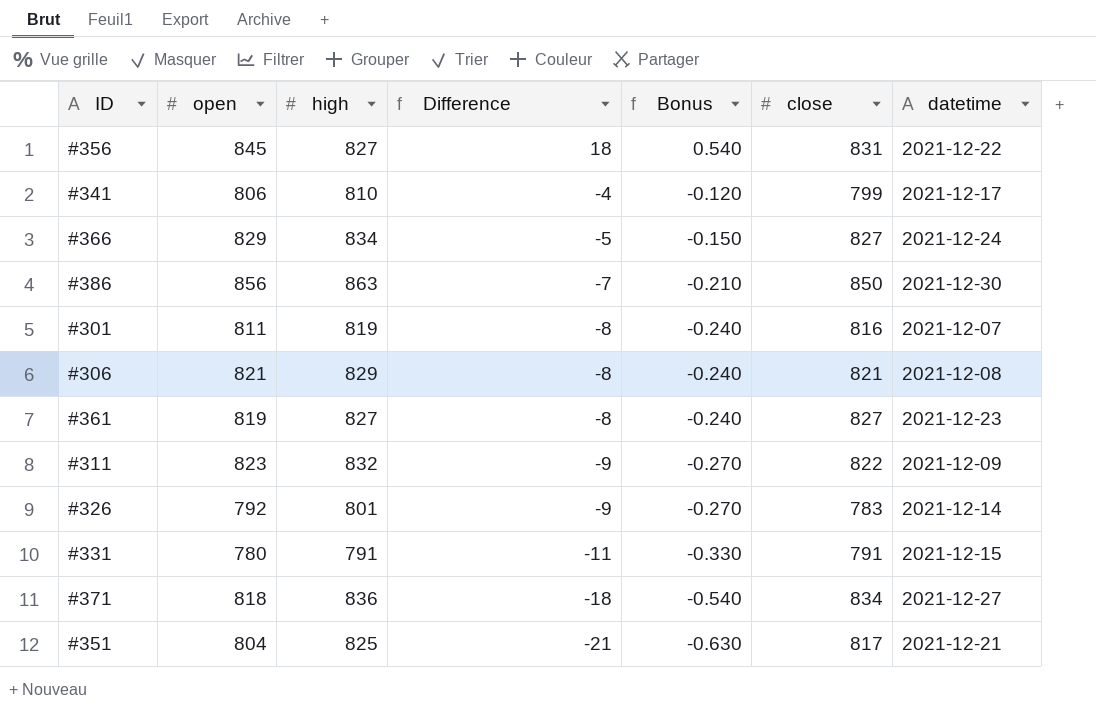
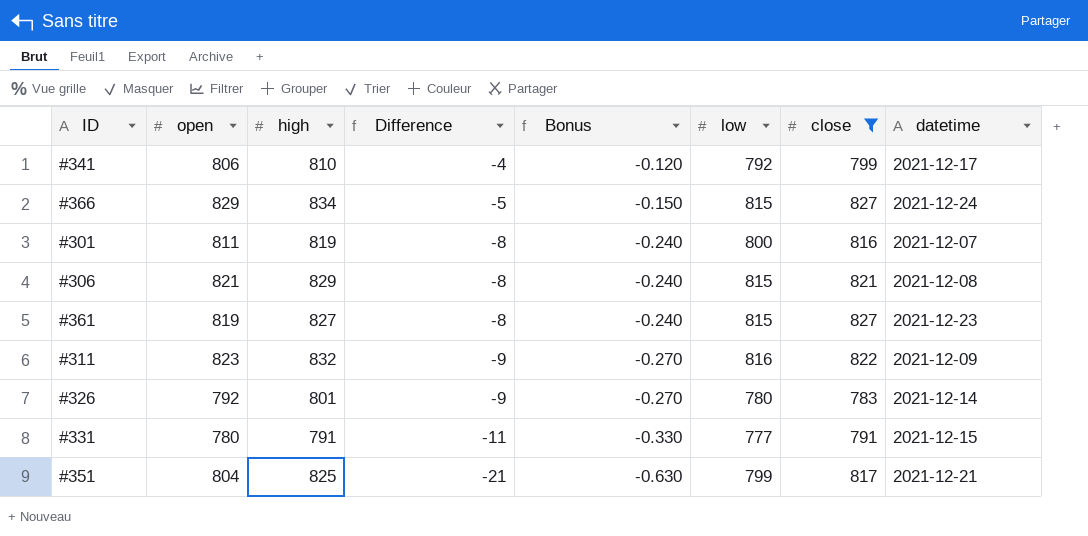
filter: none -> close <= 827
column low | position: none -> 6

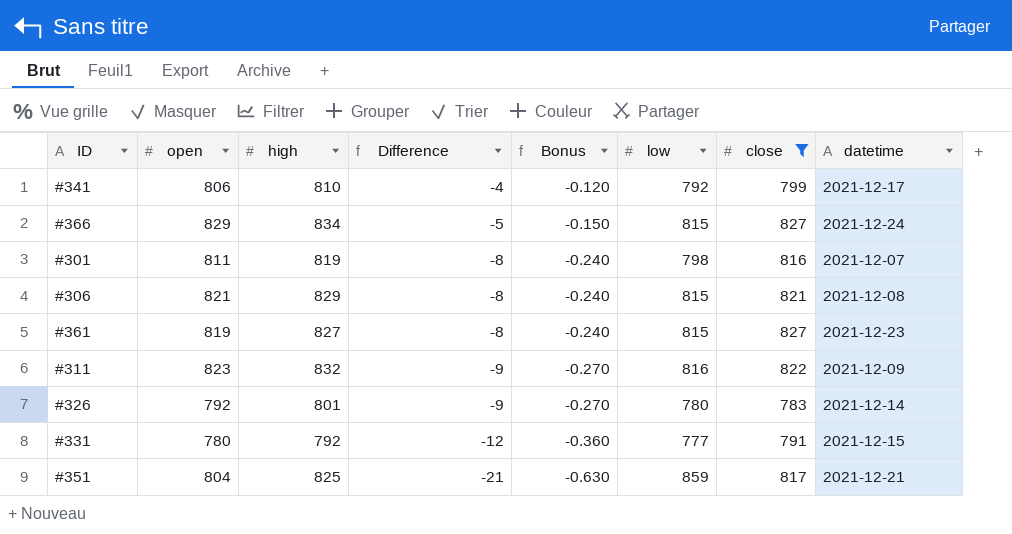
#301 | low: 800 -> 798
#331 | high: 791 -> 792
#331 | Difference: -11 -> -12
#331 | Bonus: -0.330 -> -0.360
#351 | low: 799 -> 859

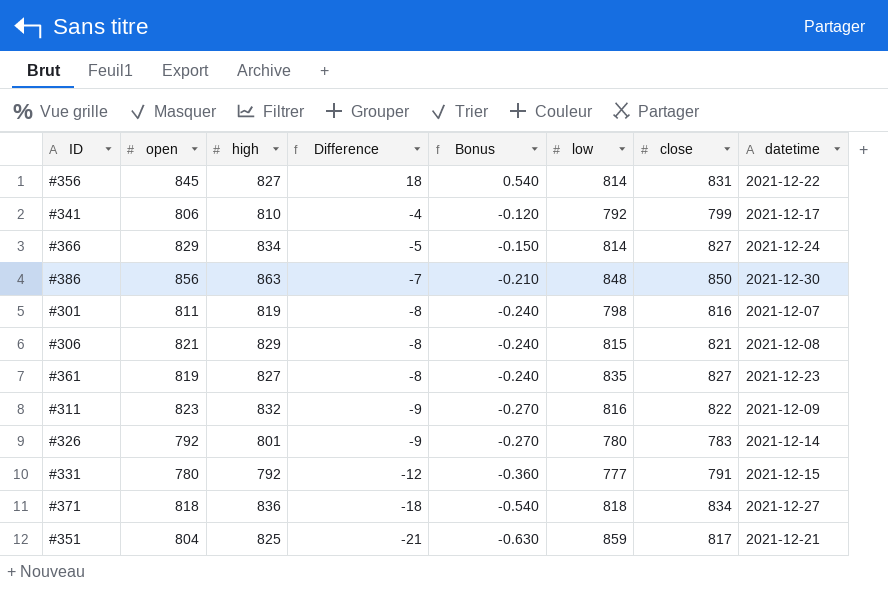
filter: close <= 827 -> none
#366 | low: 815 -> 814
#361 | low: 815 -> 835

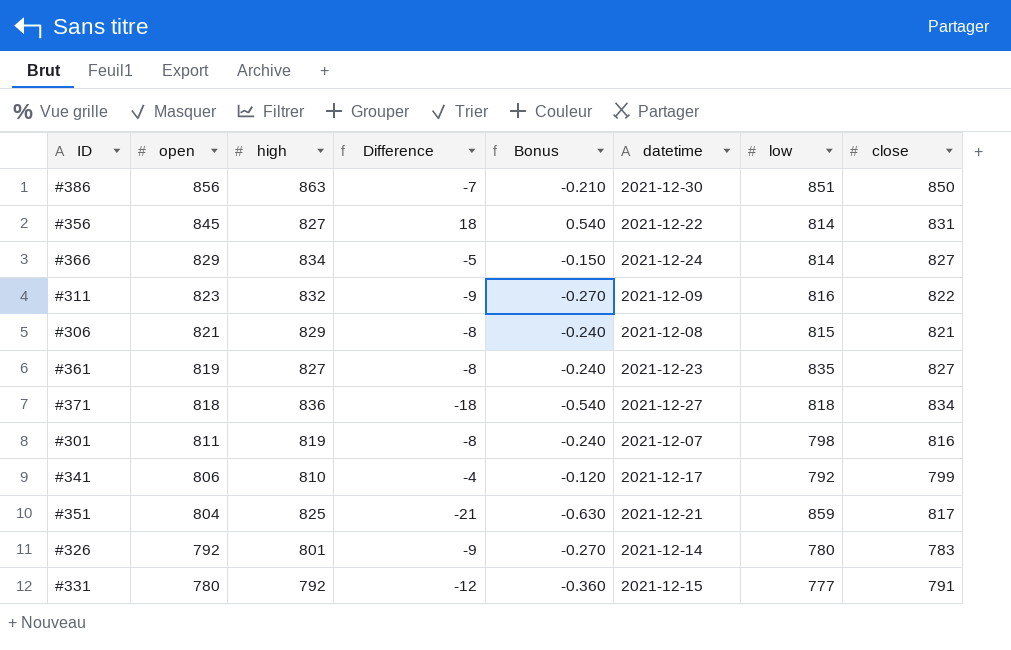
row order: Difference descending -> open descending
column datetime | position: 8 -> 6
#386 | low: 848 -> 851

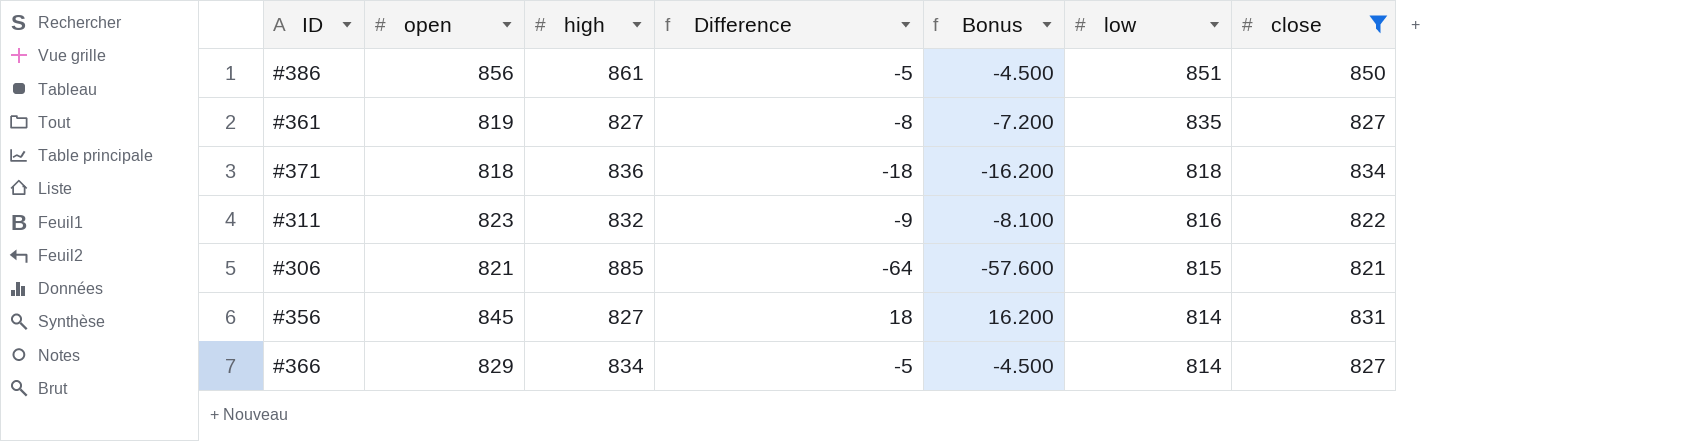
filter: none -> close >= 821
row order: open descending -> low descending
column datetime | position: 6 -> none
column Bonus | formula: [Difference] * 0.03 -> [Difference] * 0.9
#386 | high: 863 -> 861
#386 | Difference: -7 -> -5
#306 | high: 829 -> 885
#306 | Difference: -8 -> -64

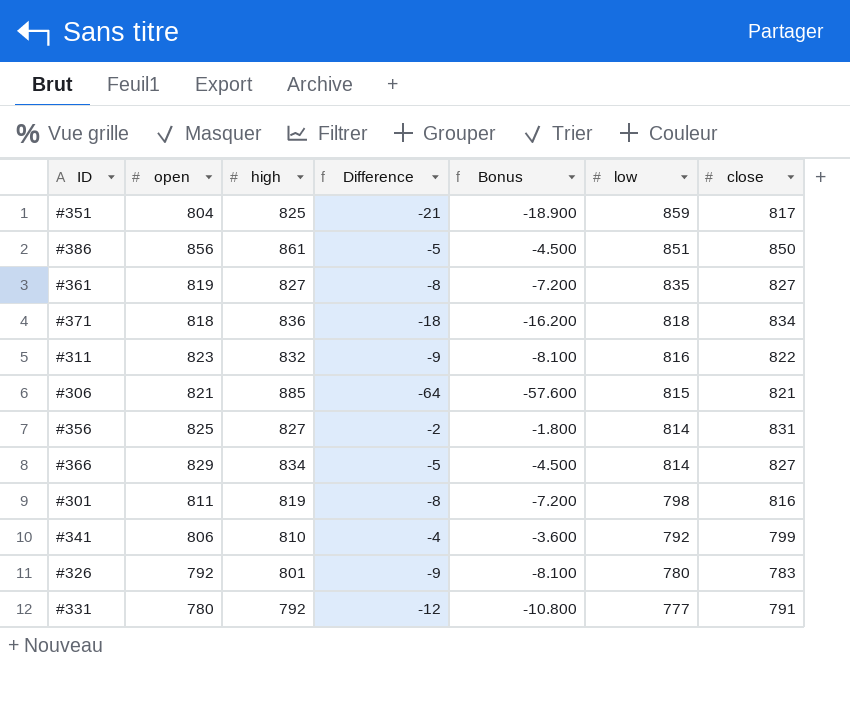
filter: close >= 821 -> none
#356 | open: 845 -> 825
#356 | Difference: 18 -> -2
#356 | Bonus: 16.200 -> -1.800

